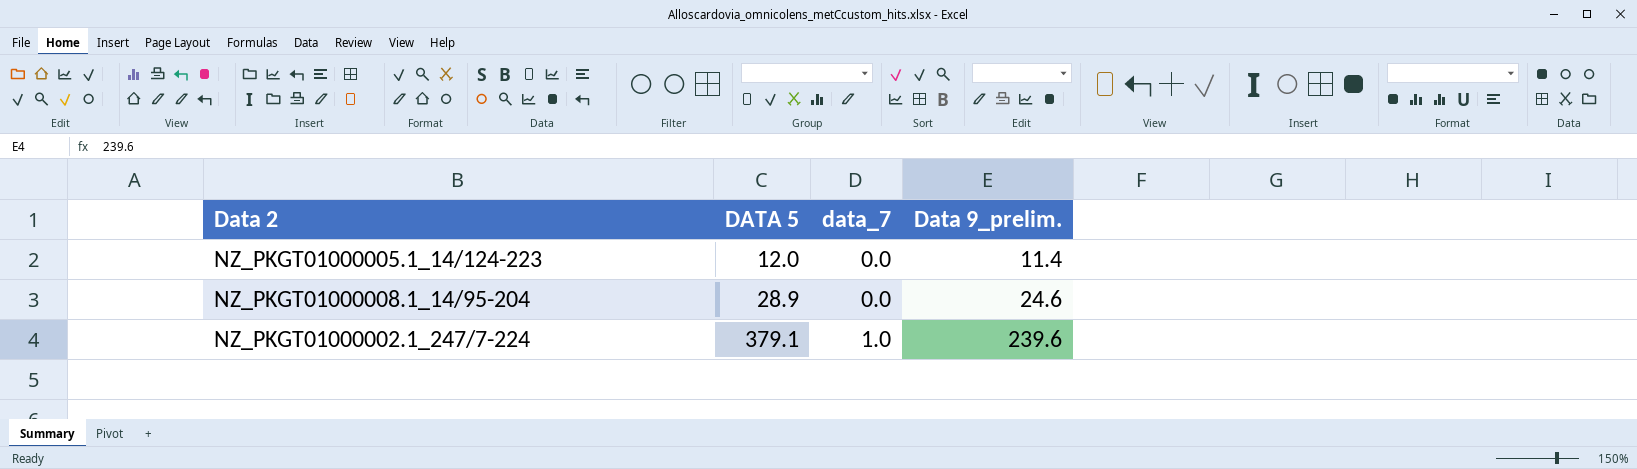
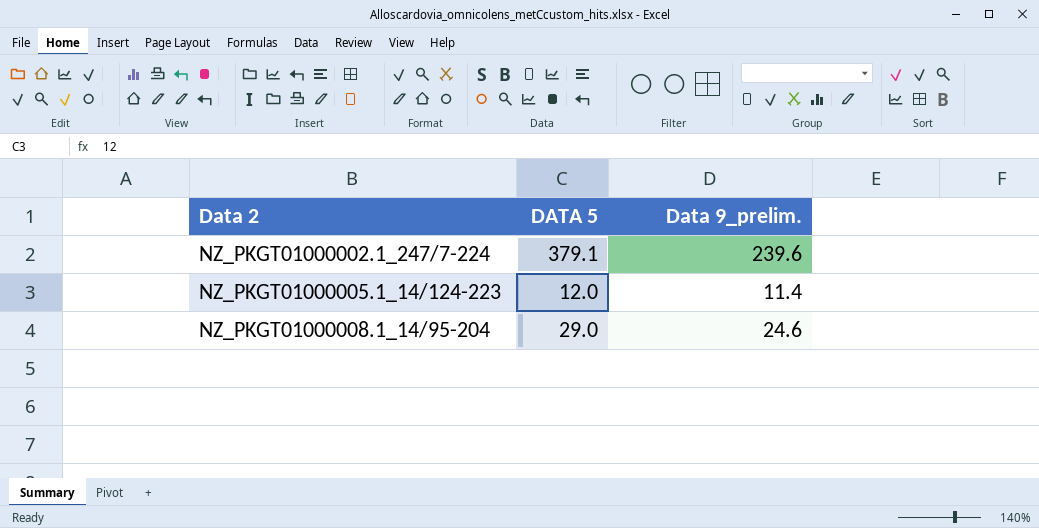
row order: DATA 5 ascending -> Data 2 ascending
column data_7 | position: 3 -> none
NZ_PKGT01000008.1_14/95-204 | DATA 5: 28.9 -> 29.0

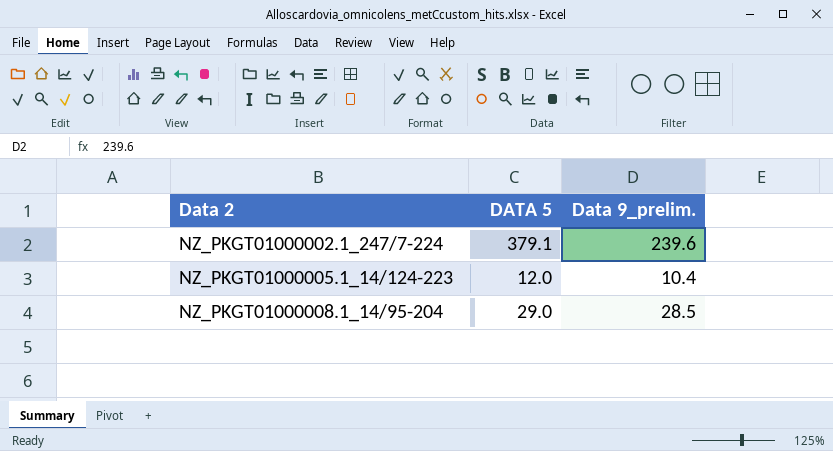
NZ_PKGT01000005.1_14/124-223 | Data 9_prelim.: 11.4 -> 10.4
NZ_PKGT01000008.1_14/95-204 | Data 9_prelim.: 24.6 -> 28.5

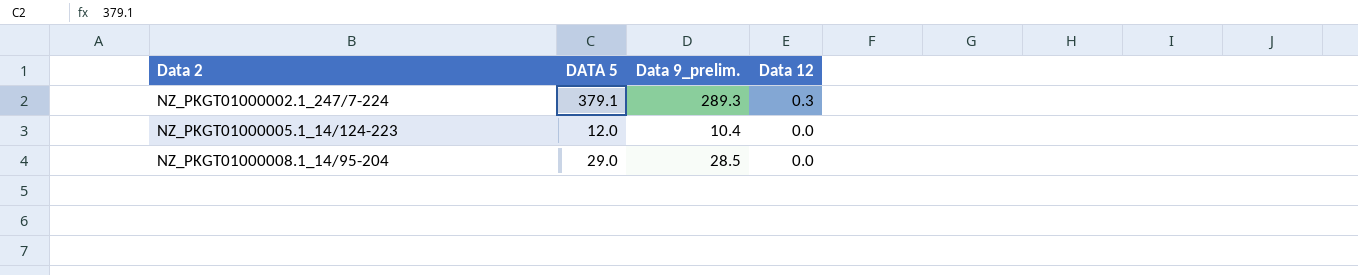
column Data 12 | position: none -> 4
NZ_PKGT01000002.1_247/7-224 | Data 9_prelim.: 239.6 -> 289.3

